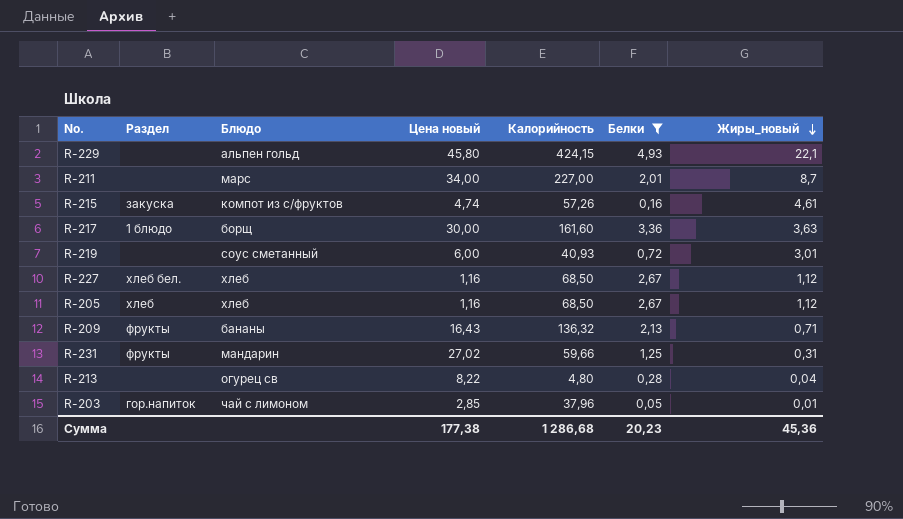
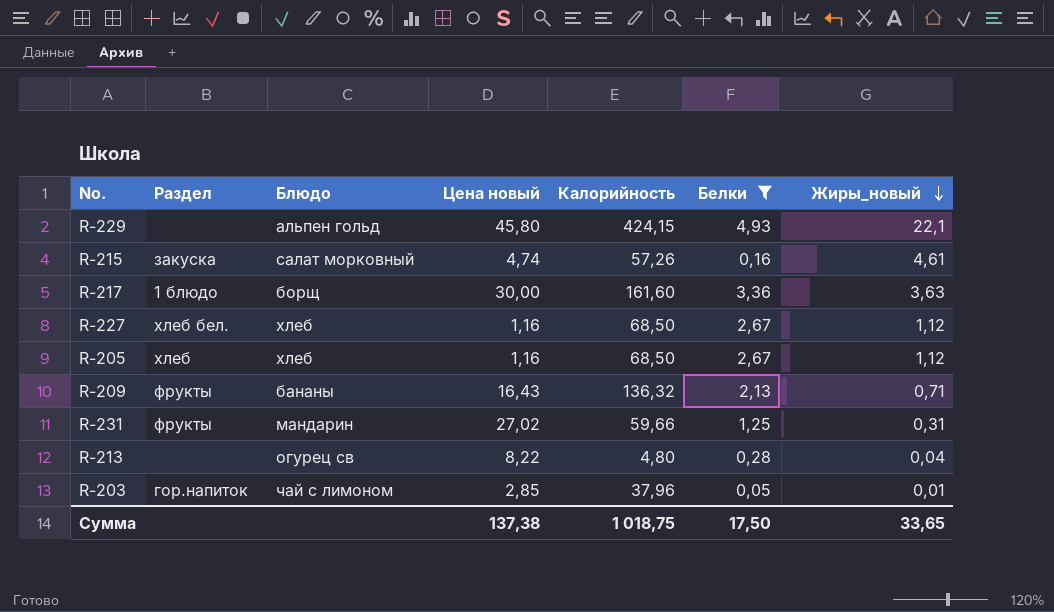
row R-211: none | марс | 34,00 | 227,00 | 2,01 | 8,7 -> none
row R-219: none | соус сметанный | 6,00 | 40,93 | 0,72 | 3,01 -> none
R-215 | Блюдо: компот из с/фруктов -> салат морковный
Сумма | Цена новый: 177,38 -> 137,38
Сумма | Калорийность: 1 286,68 -> 1 018,75
Сумма | Белки: 20,23 -> 17,50
Сумма | Жиры_новый: 45,36 -> 33,65

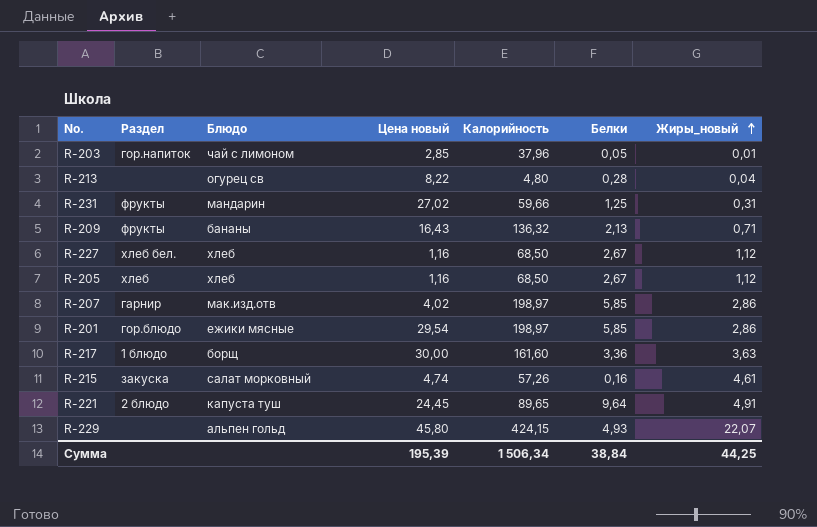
filter: Белки <= 4,93 -> none
row order: Жиры_новый descending -> Жиры_новый ascending
R-229 | Жиры_новый: 22,1 -> 22,07
Сумма | Цена новый: 137,38 -> 195,39
Сумма | Калорийность: 1 018,75 -> 1 506,34
Сумма | Белки: 17,50 -> 38,84
Сумма | Жиры_новый: 33,65 -> 44,25

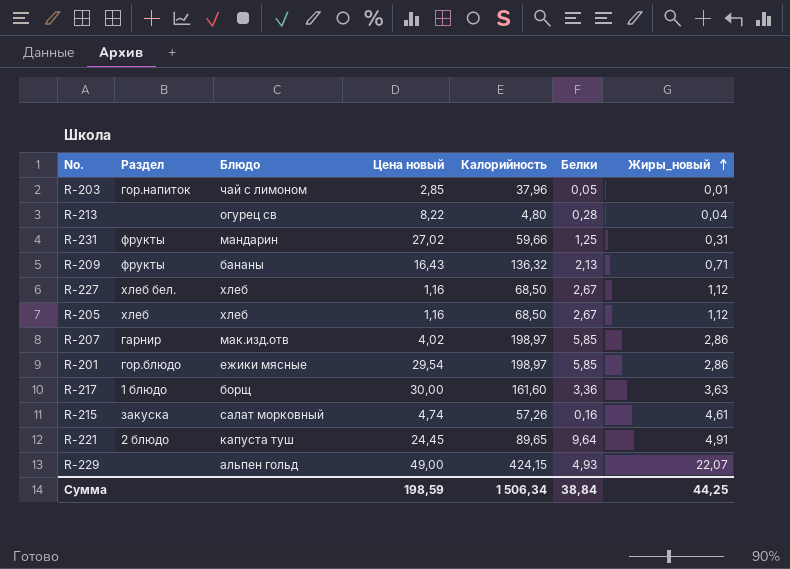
R-229 | Цена новый: 45,80 -> 49,00
Сумма | Цена новый: 195,39 -> 198,59

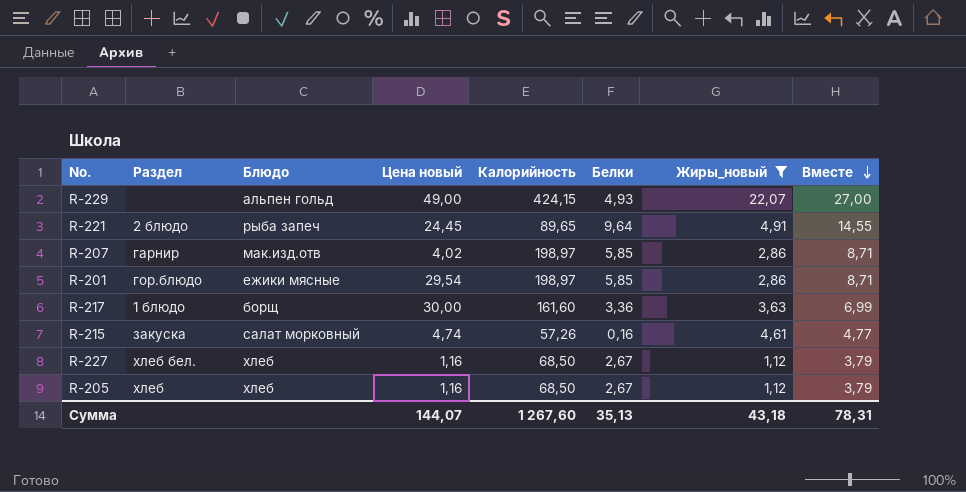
filter: none -> Жиры_новый >= 1,12
row order: Жиры_новый ascending -> Вместе descending
column Вместе | formula: none -> [Белки] + [Жиры_новый]
R-221 | Блюдо: капуста туш -> рыба запеч
Сумма | Цена новый: 198,59 -> 144,07
Сумма | Калорийность: 1 506,34 -> 1 267,60
Сумма | Белки: 38,84 -> 35,13
Сумма | Жиры_новый: 44,25 -> 43,18

